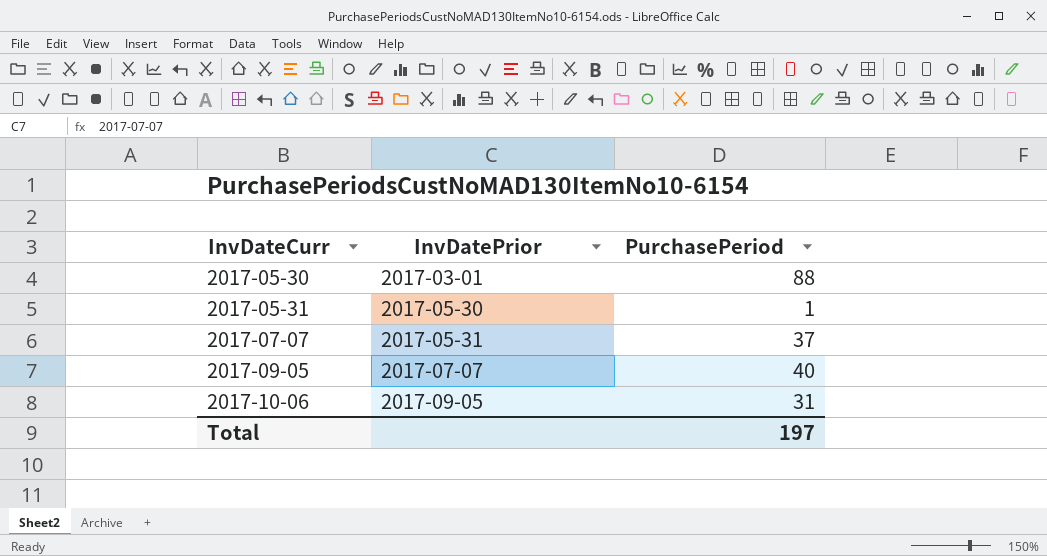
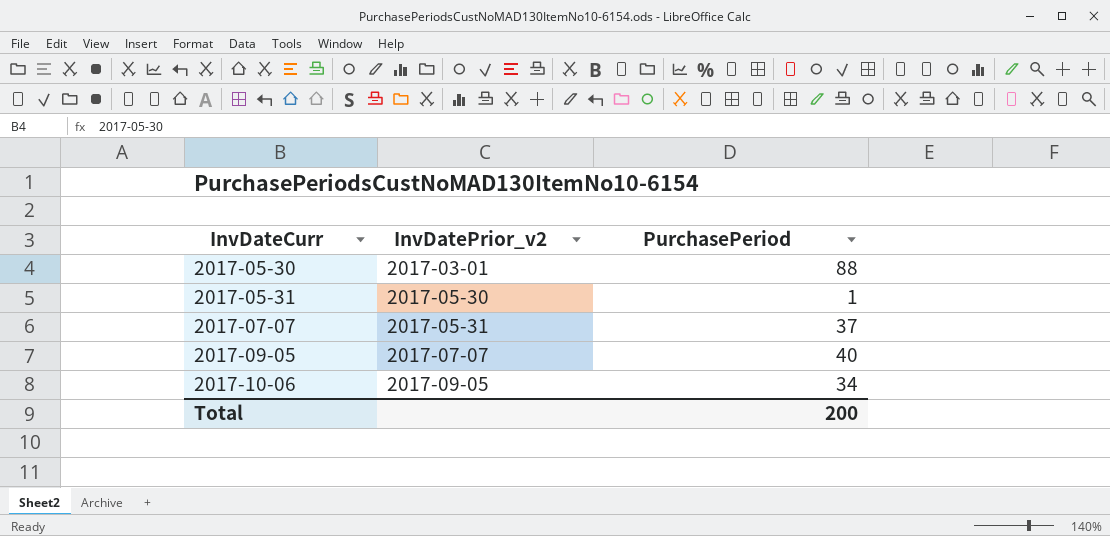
column name: InvDatePrior -> InvDatePrior_v2
2017-10-06 | PurchasePeriod: 31 -> 34
Total | PurchasePeriod: 197 -> 200

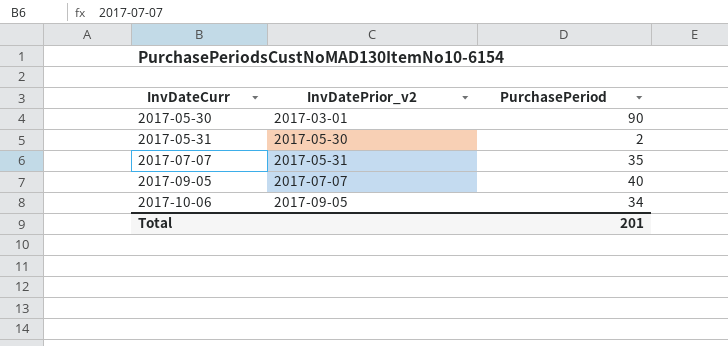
2017-05-30 | PurchasePeriod: 88 -> 90
2017-05-31 | PurchasePeriod: 1 -> 2
2017-07-07 | PurchasePeriod: 37 -> 35
Total | PurchasePeriod: 200 -> 201

